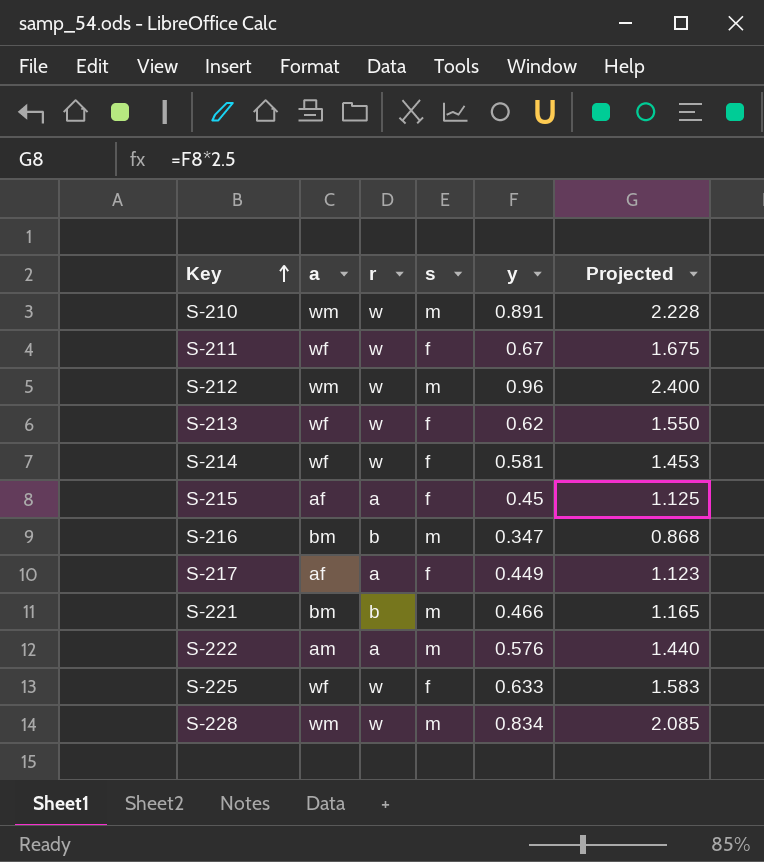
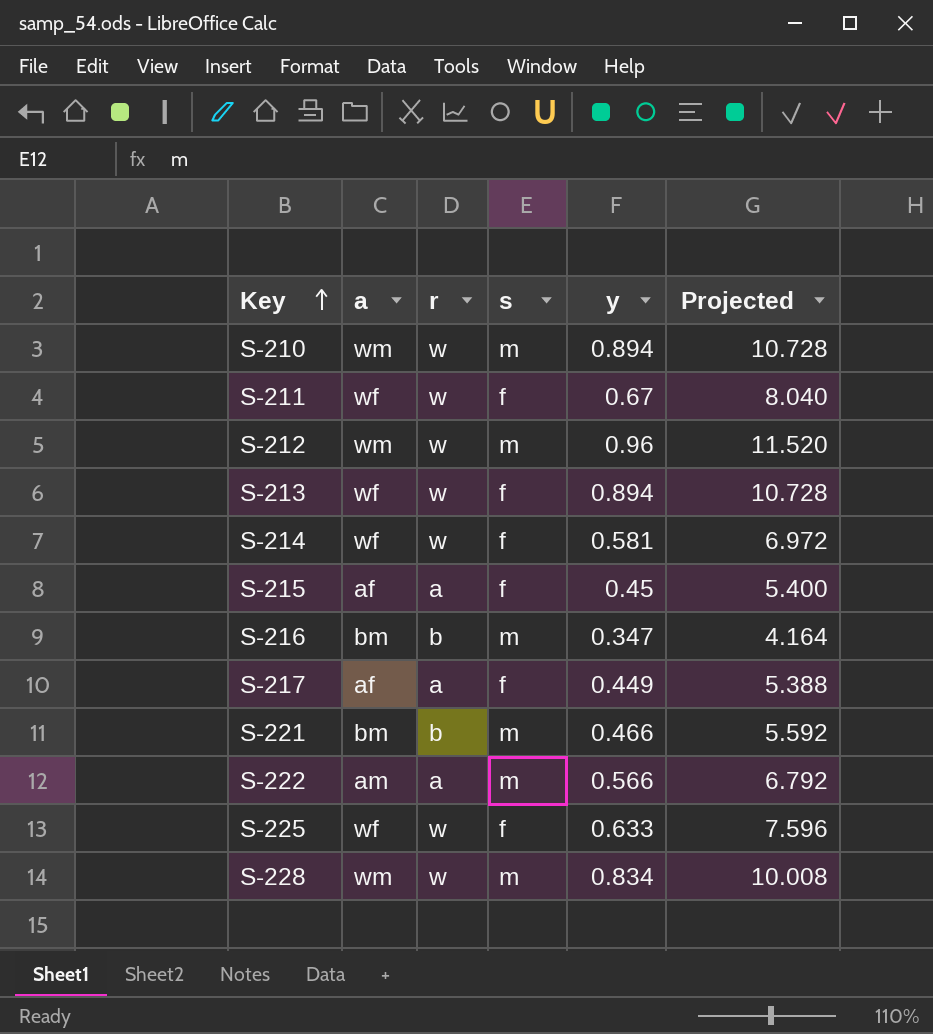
column Projected | formula: [y] * 2.5 -> [y] * 12
S-210 | y: 0.891 -> 0.894
S-213 | y: 0.62 -> 0.894
S-222 | y: 0.576 -> 0.566

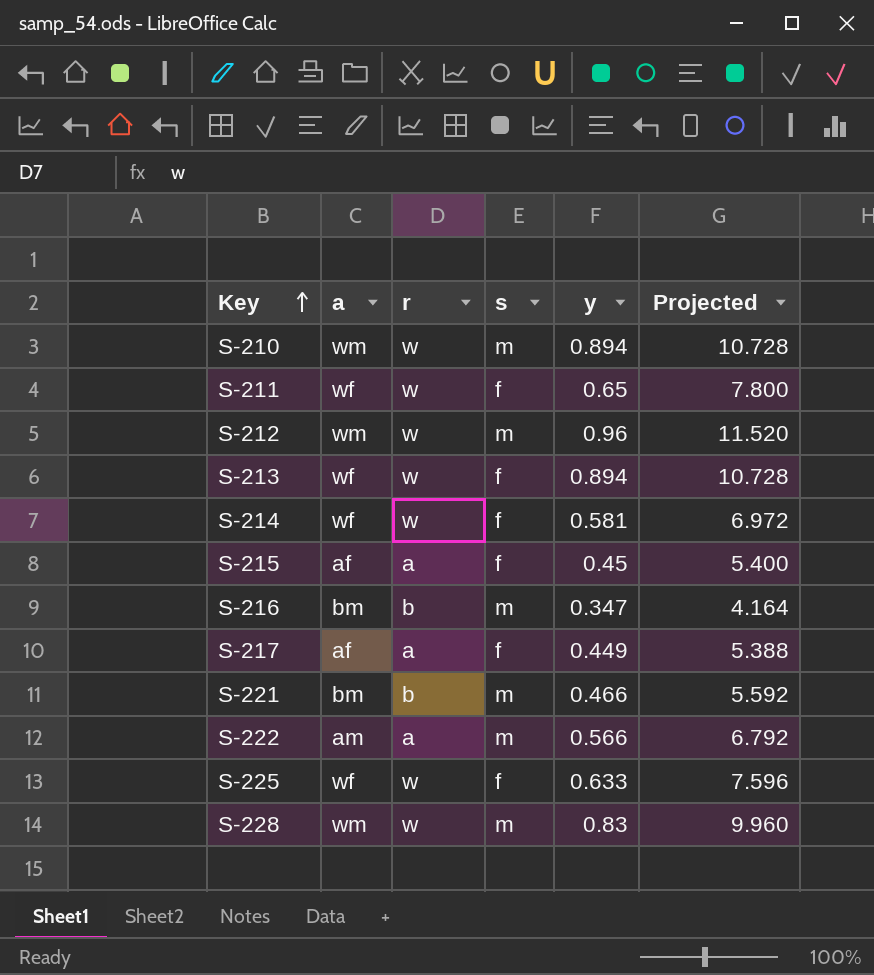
S-211 | y: 0.67 -> 0.65
S-211 | Projected: 8.040 -> 7.800
S-228 | y: 0.834 -> 0.83
S-228 | Projected: 10.008 -> 9.960

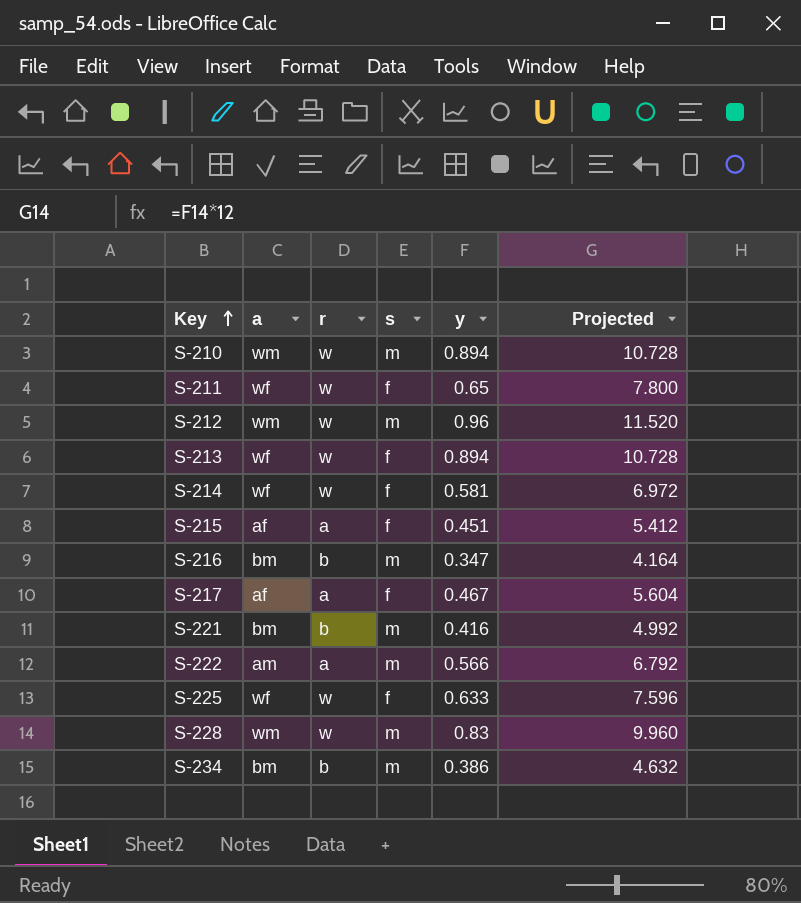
S-215 | y: 0.45 -> 0.451
S-215 | Projected: 5.400 -> 5.412
S-217 | y: 0.449 -> 0.467
S-217 | Projected: 5.388 -> 5.604
S-221 | y: 0.466 -> 0.416
S-221 | Projected: 5.592 -> 4.992
row S-234: none -> bm | b | m | 0.386 | 4.632

